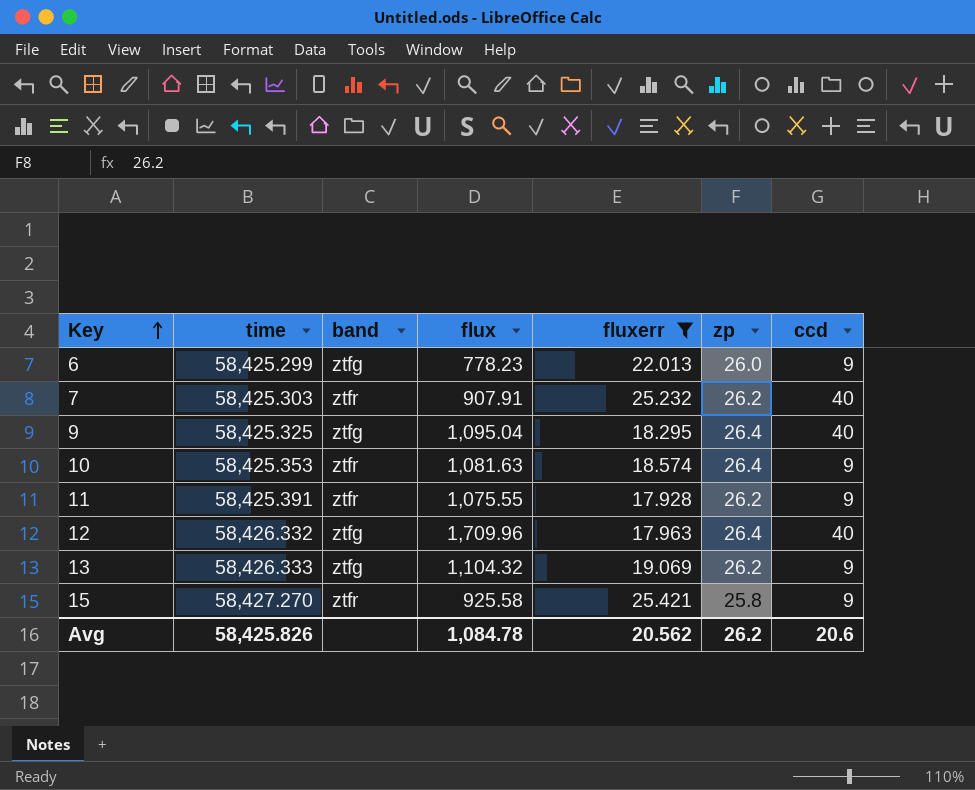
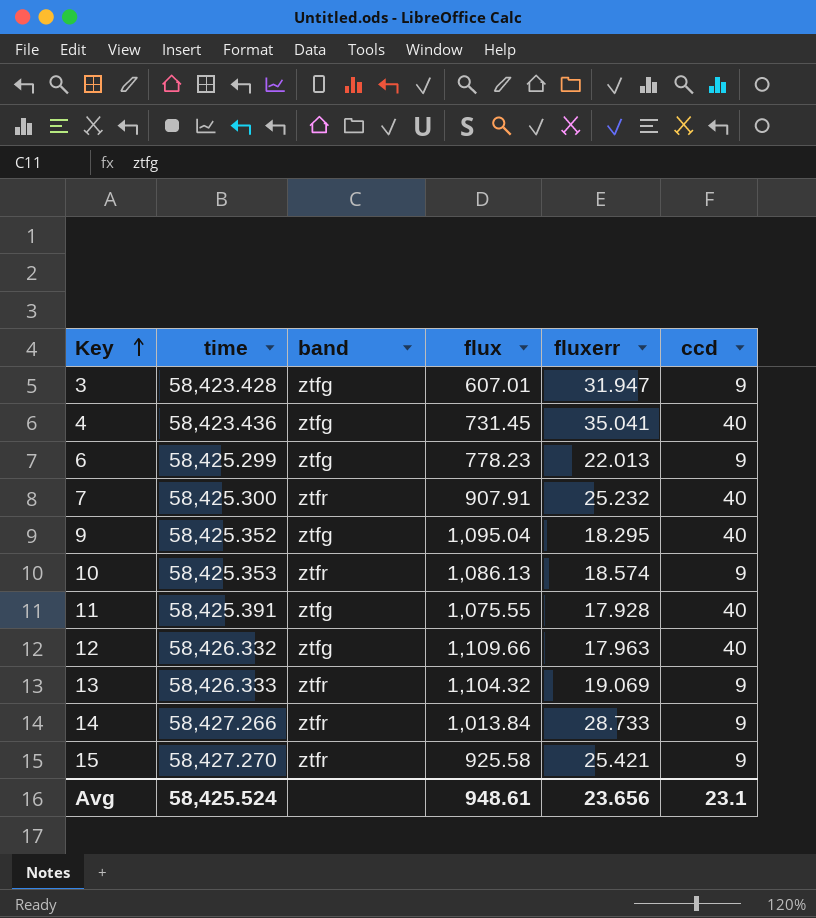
filter: fluxerr <= 25.421 -> none
column zp | position: 6 -> none
7 | time: 58,425.303 -> 58,425.300
9 | time: 58,425.325 -> 58,425.352
10 | flux: 1,081.63 -> 1,086.13
11 | band: ztfr -> ztfg
11 | ccd: 9 -> 40
12 | flux: 1,709.96 -> 1,109.66
13 | band: ztfg -> ztfr
Avg | time: 58,425.826 -> 58,425.524
Avg | flux: 1,084.78 -> 948.61
Avg | fluxerr: 20.562 -> 23.656
Avg | ccd: 20.6 -> 23.1

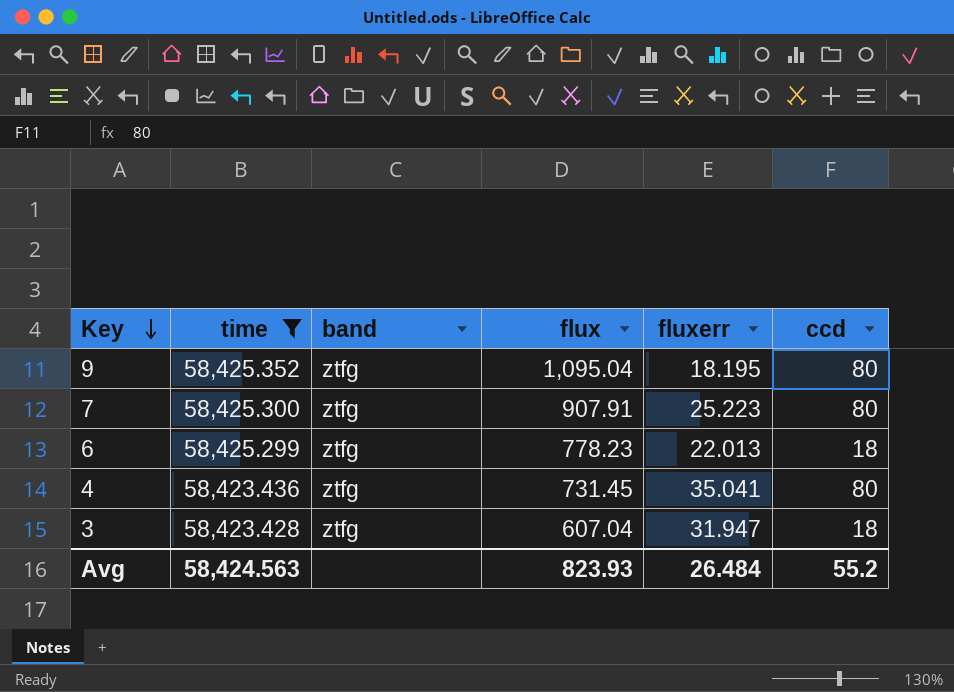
filter: none -> time <= 58,425.352
row order: Key ascending -> Key descending
9 | fluxerr: 18.295 -> 18.195
9 | ccd: 40 -> 80
7 | band: ztfr -> ztfg
7 | fluxerr: 25.232 -> 25.223
7 | ccd: 40 -> 80
6 | ccd: 9 -> 18
4 | ccd: 40 -> 80
3 | flux: 607.01 -> 607.04
3 | ccd: 9 -> 18
Avg | time: 58,425.524 -> 58,424.563
Avg | flux: 948.61 -> 823.93
Avg | fluxerr: 23.656 -> 26.484
Avg | ccd: 23.1 -> 55.2

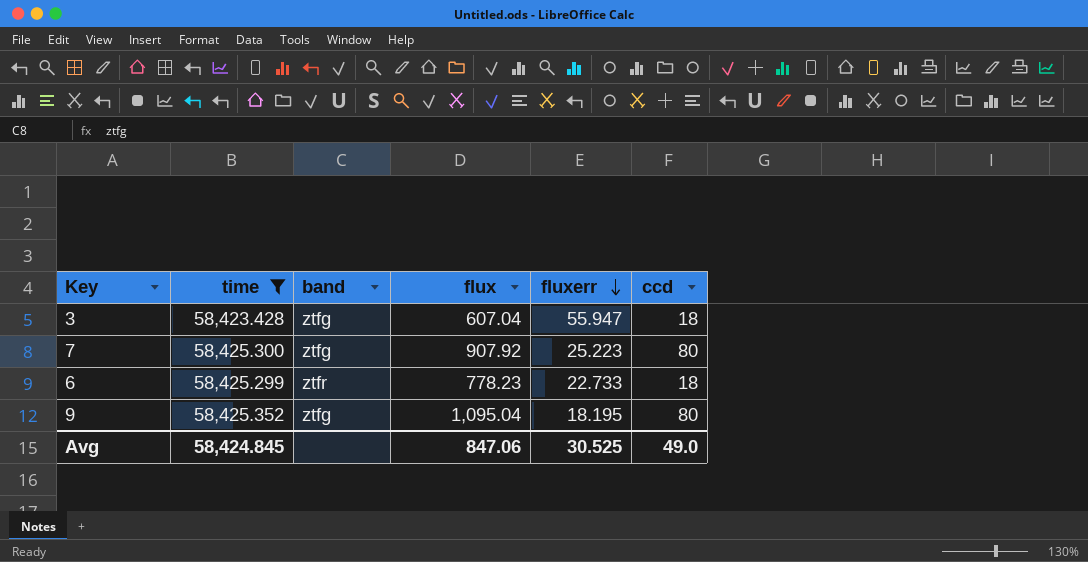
row order: Key descending -> fluxerr descending
row 4: 58,423.436 | ztfg | 731.45 | 35.041 | 80 -> none
3 | fluxerr: 31.947 -> 55.947
7 | flux: 907.91 -> 907.92
6 | band: ztfg -> ztfr
6 | fluxerr: 22.013 -> 22.733
Avg | time: 58,424.563 -> 58,424.845
Avg | flux: 823.93 -> 847.06
Avg | fluxerr: 26.484 -> 30.525
Avg | ccd: 55.2 -> 49.0

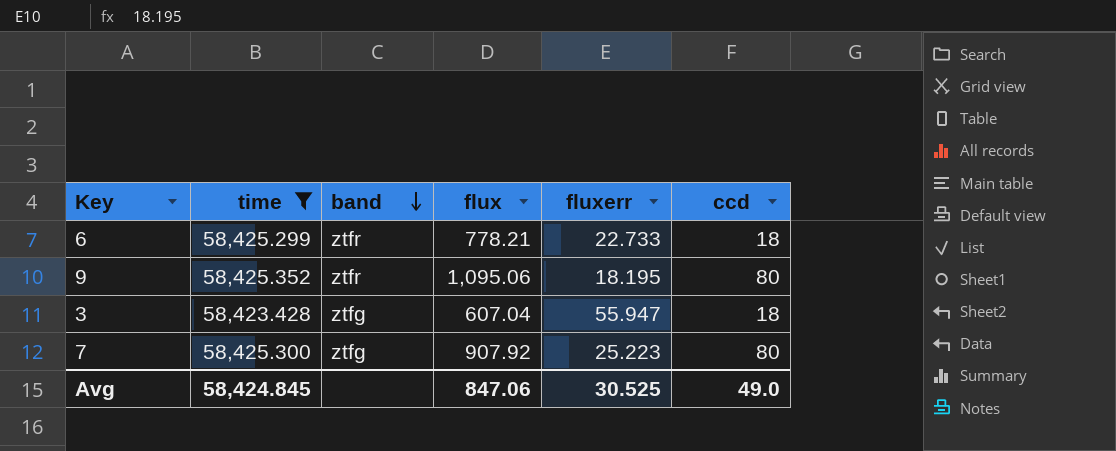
row order: fluxerr descending -> band descending
6 | flux: 778.23 -> 778.21
9 | band: ztfg -> ztfr
9 | flux: 1,095.04 -> 1,095.06

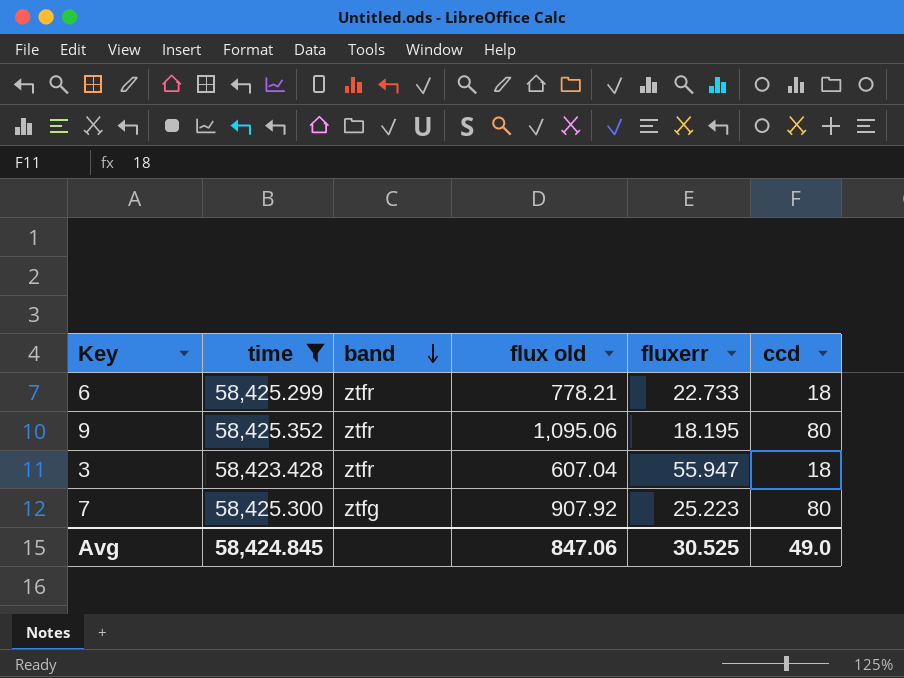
column name: flux -> flux old
3 | band: ztfg -> ztfr

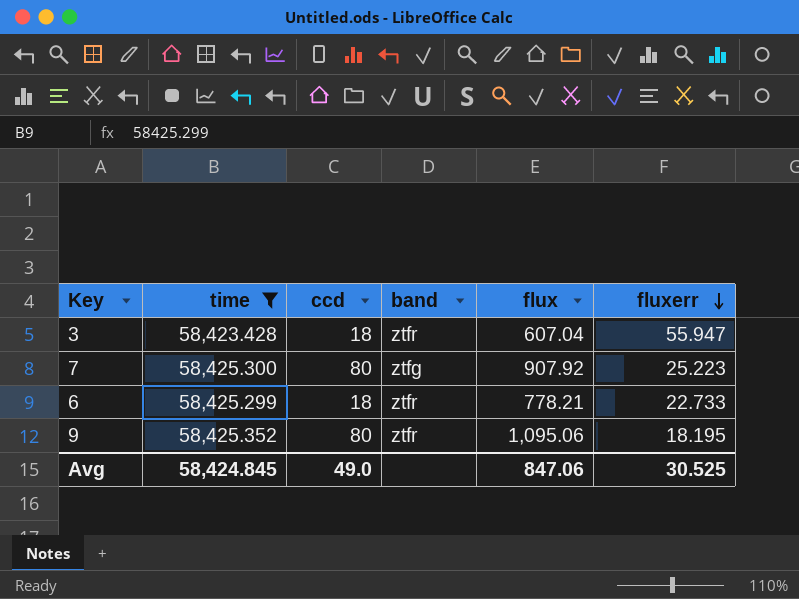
row order: band descending -> fluxerr descending
column ccd | position: 6 -> 3
column name: flux old -> flux

